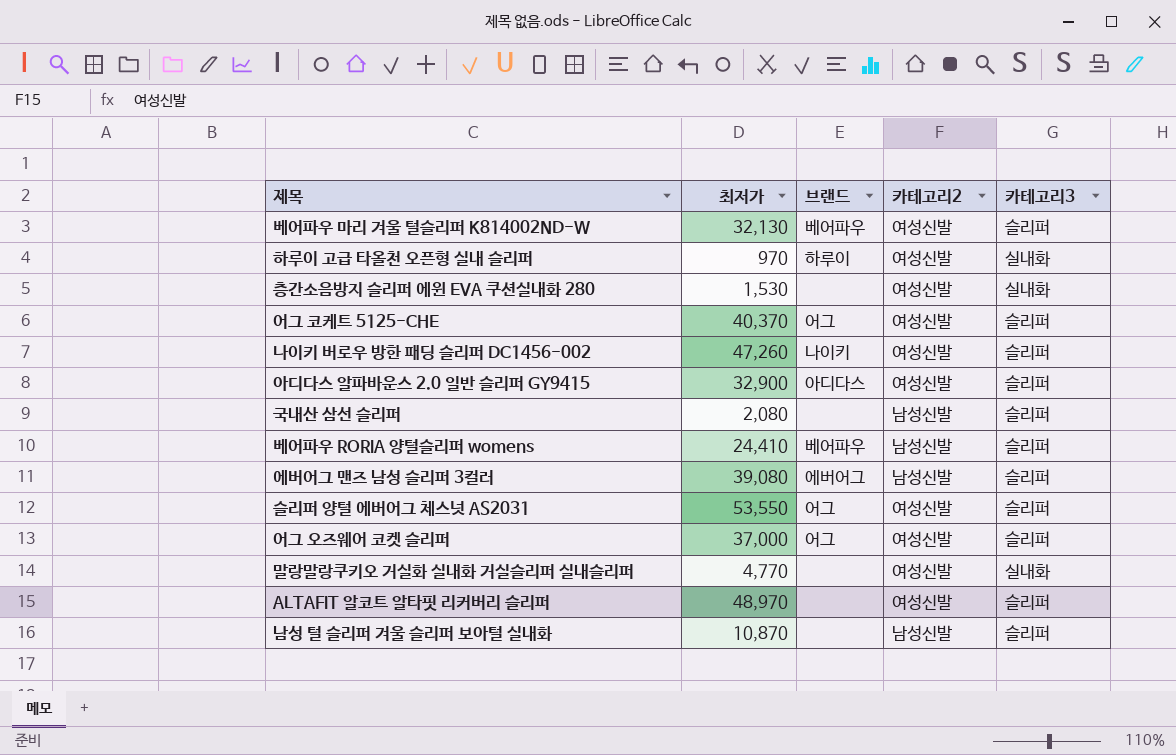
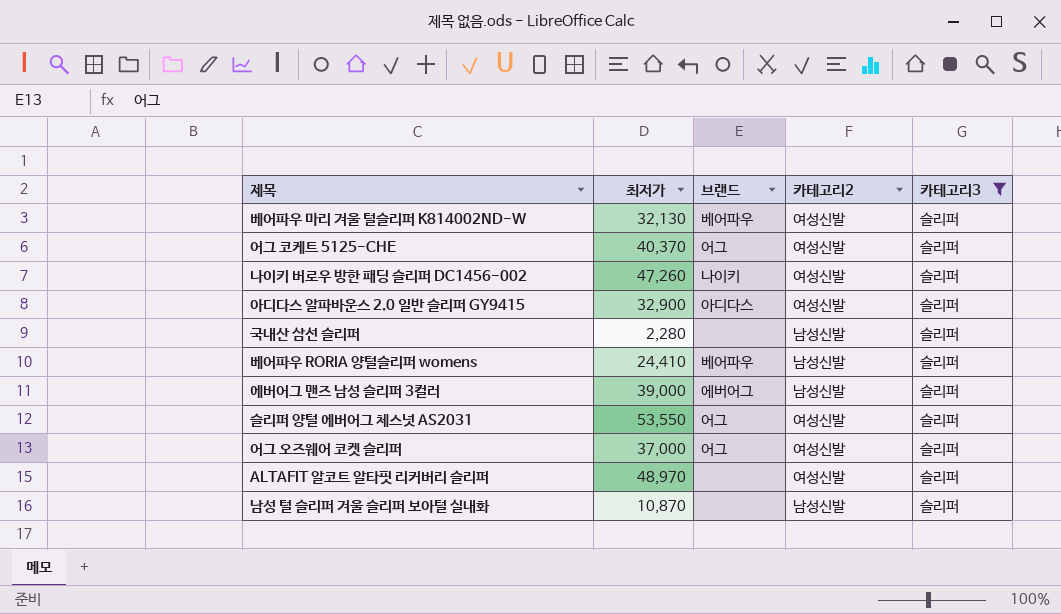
filter: none -> 카테고리3 = 슬리퍼
국내산 삼선 슬리퍼 | 최저가: 2,080 -> 2,280
에버어그 맨즈 남성 슬리퍼 3컬러 | 최저가: 39,080 -> 39,000

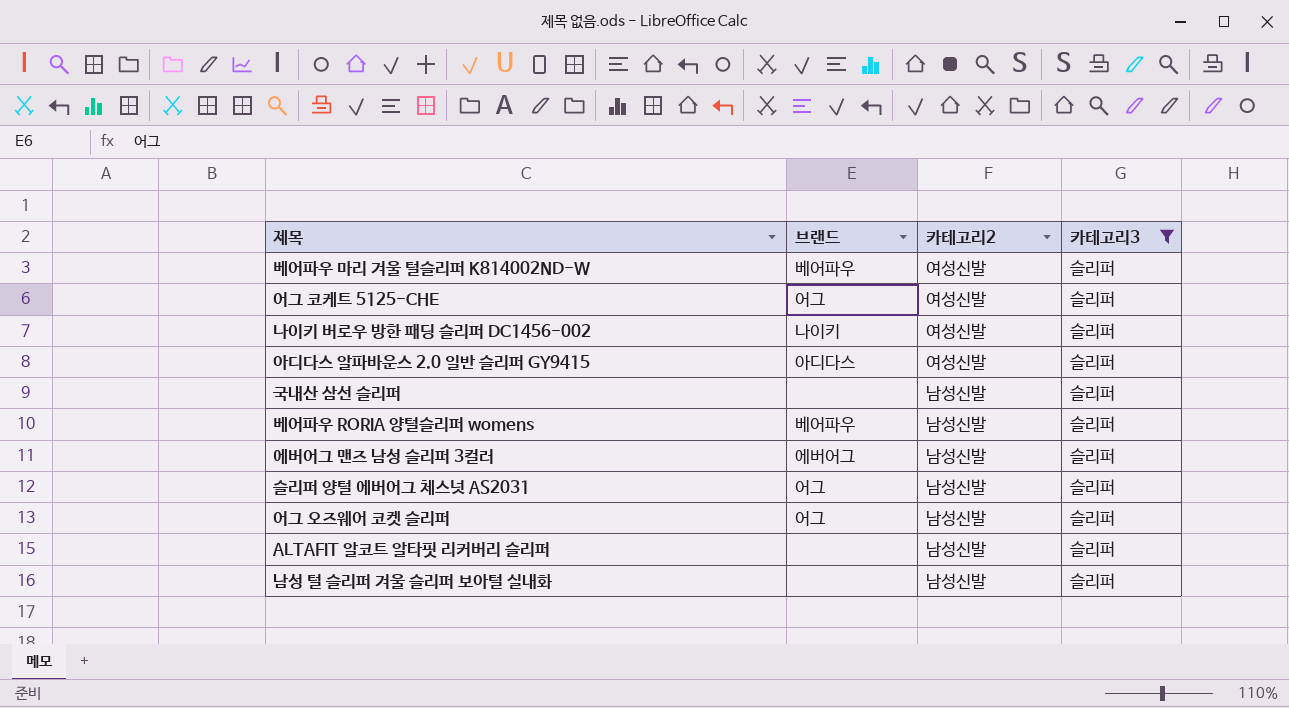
column 최저가 | position: 2 -> none
슬리퍼 양털 에버어그 체스넛 AS2031 | 카테고리2: 여성신발 -> 남성신발
어그 오즈웨어 코켓 슬리퍼 | 카테고리2: 여성신발 -> 남성신발
ALTAFIT 알코트 알타핏 리커버리 슬리퍼 | 카테고리2: 여성신발 -> 남성신발

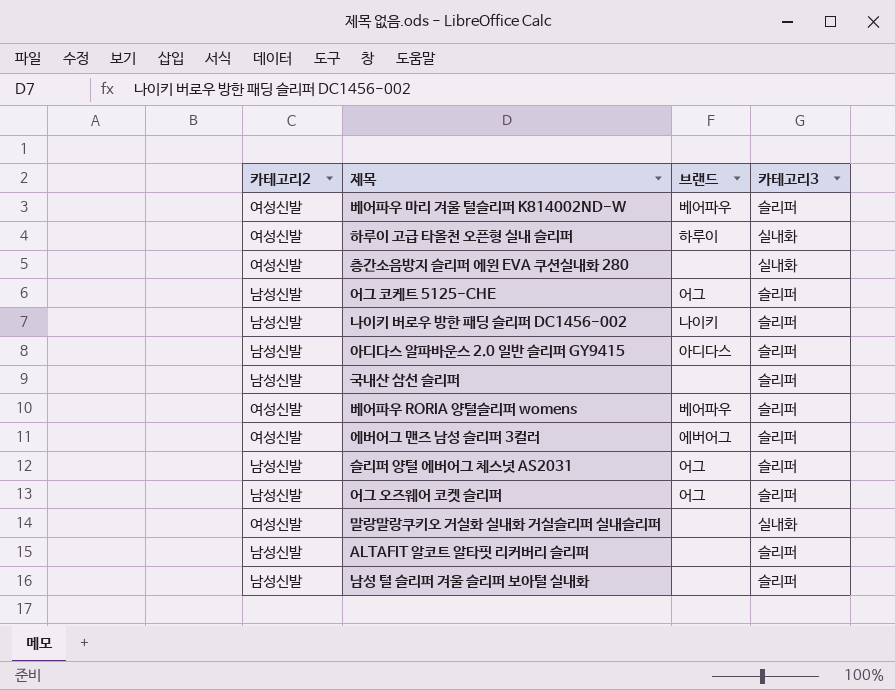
filter: 카테고리3 = 슬리퍼 -> none
column 카테고리2 | position: 3 -> 1
어그 코케트 5125-CHE | 카테고리2: 여성신발 -> 남성신발
나이키 버로우 방한 패딩 슬리퍼 DC1456-002 | 카테고리2: 여성신발 -> 남성신발
아디다스 알파바운스 2.0 일반 슬리퍼 GY9415 | 카테고리2: 여성신발 -> 남성신발
베어파우 RORIA 양털슬리퍼 womens | 카테고리2: 남성신발 -> 여성신발
에버어그 맨즈 남성 슬리퍼 3컬러 | 카테고리2: 남성신발 -> 여성신발

